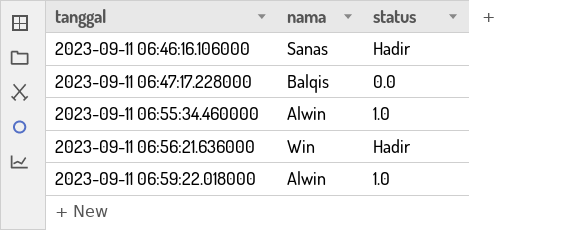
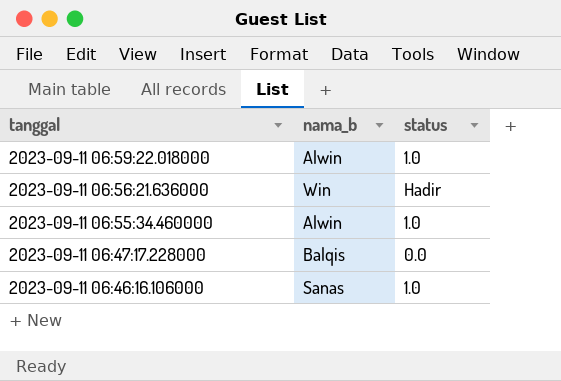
row order: tanggal ascending -> tanggal descending
column name: nama -> nama_b
2023-09-11 06:46:16.106000 | status: Hadir -> 1.0

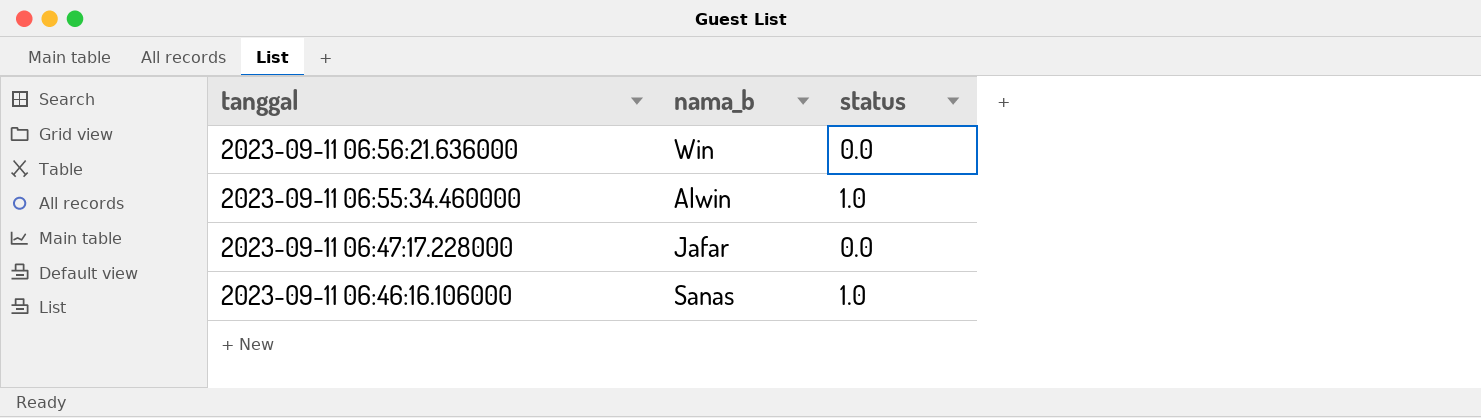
row 2023-09-11 06:59:22.018000: Alwin | 1.0 -> none
2023-09-11 06:56:21.636000 | status: Hadir -> 0.0
2023-09-11 06:47:17.228000 | nama_b: Balqis -> Jafar

